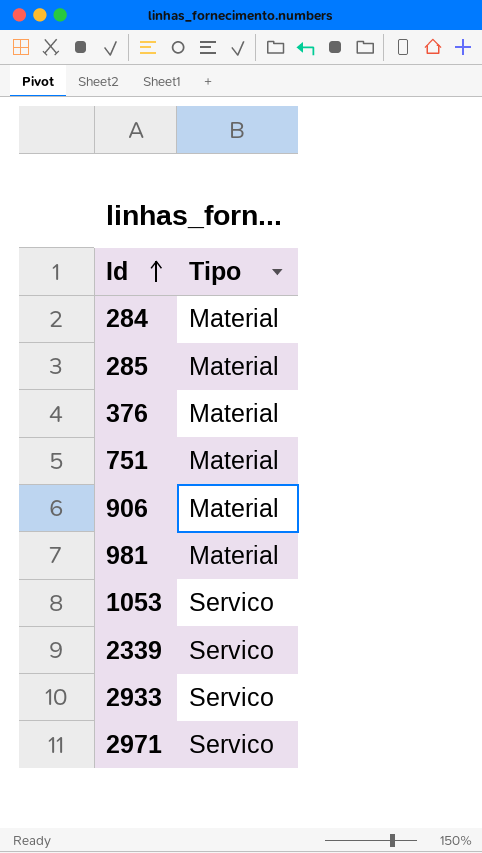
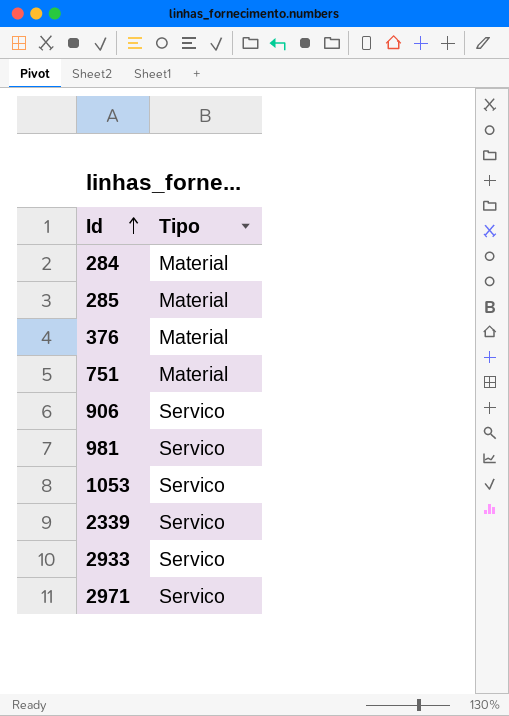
906 | Tipo: Material -> Servico
981 | Tipo: Material -> Servico

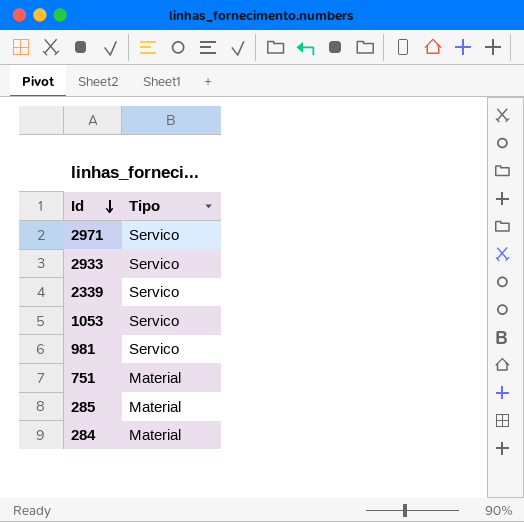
row order: Id ascending -> Id descending
row 376: Material -> none
row 906: Servico -> none

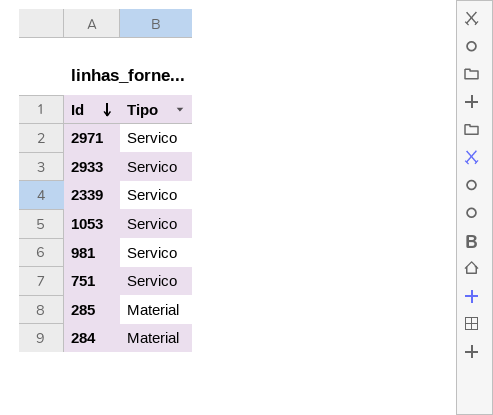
751 | Tipo: Material -> Servico

